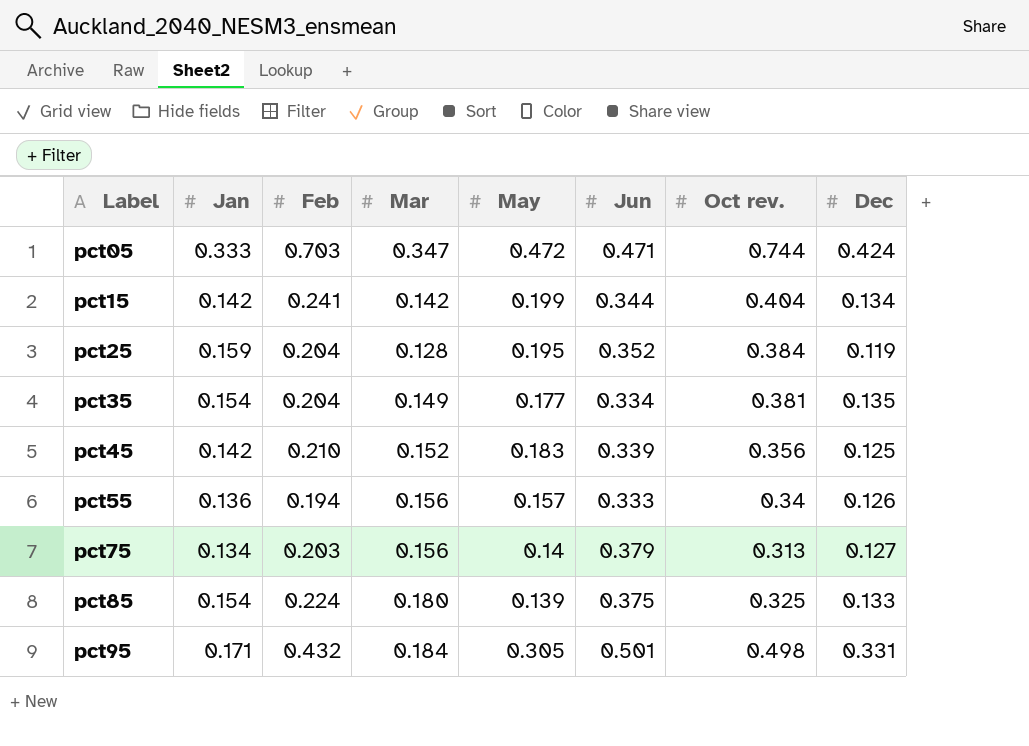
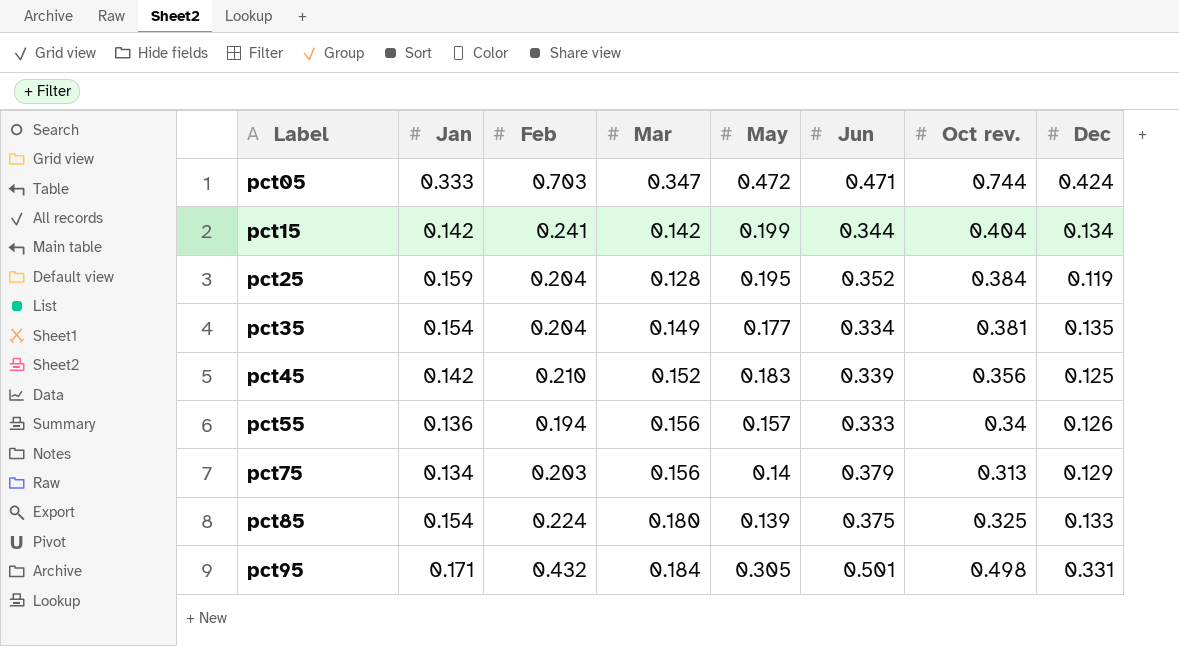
pct75 | Dec: 0.127 -> 0.129

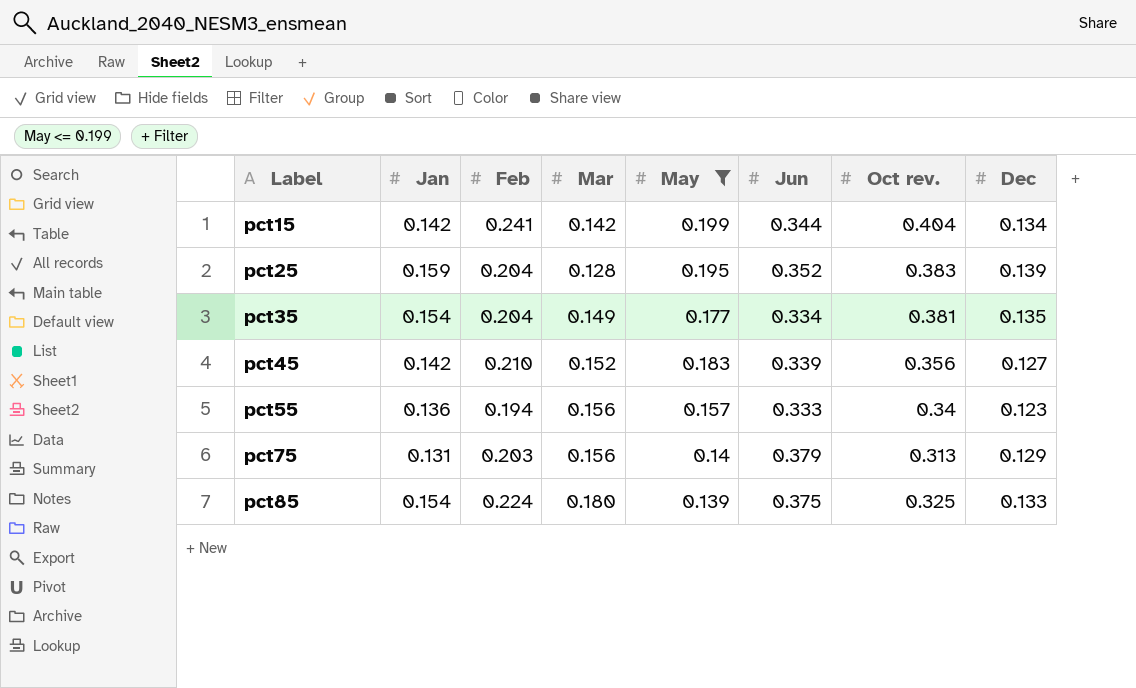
filter: none -> May <= 0.199
pct25 | Oct rev.: 0.384 -> 0.383
pct25 | Dec: 0.119 -> 0.139
pct45 | Dec: 0.125 -> 0.127
pct55 | Dec: 0.126 -> 0.123
pct75 | Jan: 0.134 -> 0.131

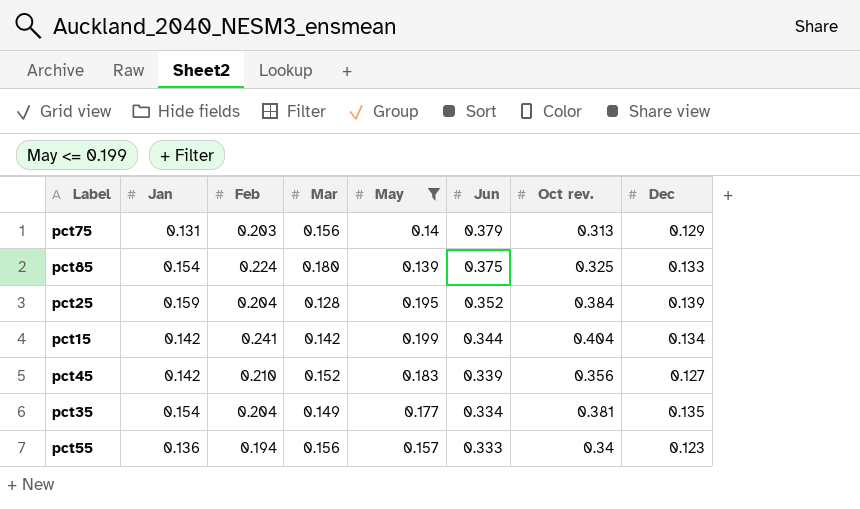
row order: Label ascending -> Jun descending
pct25 | Oct rev.: 0.383 -> 0.384

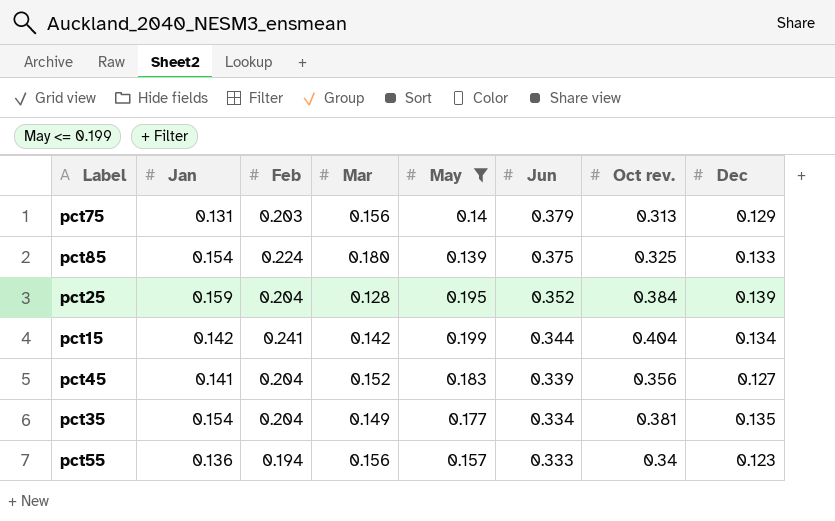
pct45 | Jan: 0.142 -> 0.141
pct45 | Feb: 0.210 -> 0.204

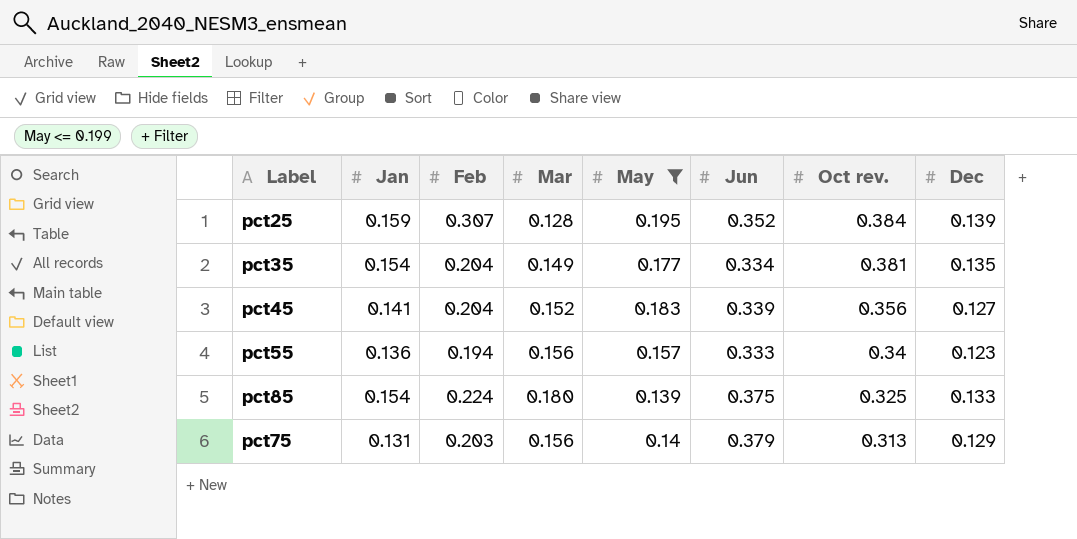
row order: Jun descending -> Oct rev. descending
row pct15: 0.142 | 0.241 | 0.142 | 0.199 | 0.344 | 0.404 | 0.134 -> none
pct25 | Feb: 0.204 -> 0.307

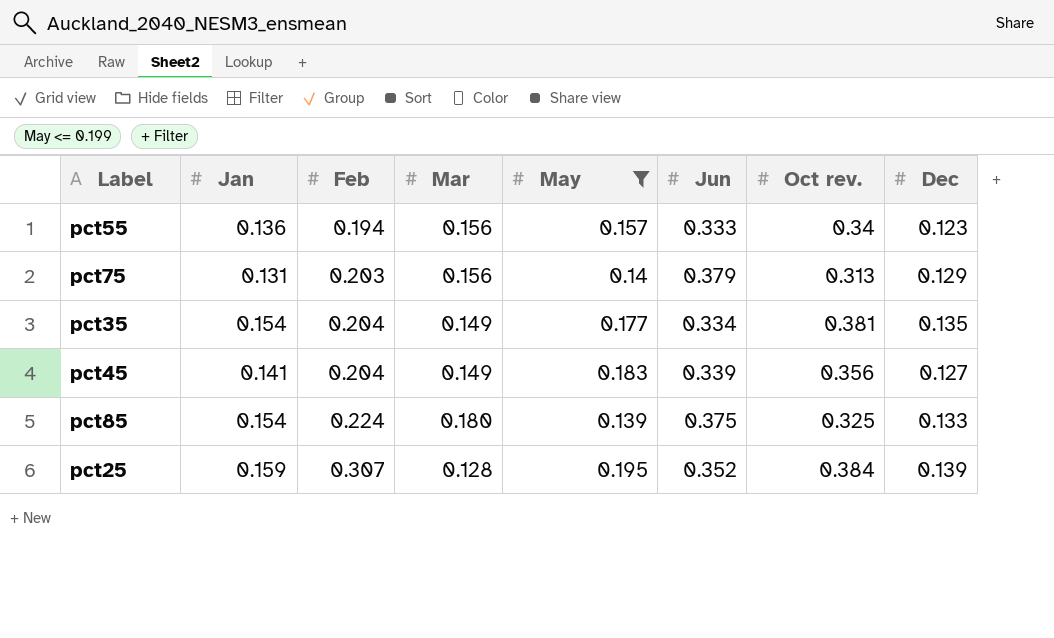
row order: Oct rev. descending -> Feb ascending
pct45 | Mar: 0.152 -> 0.149

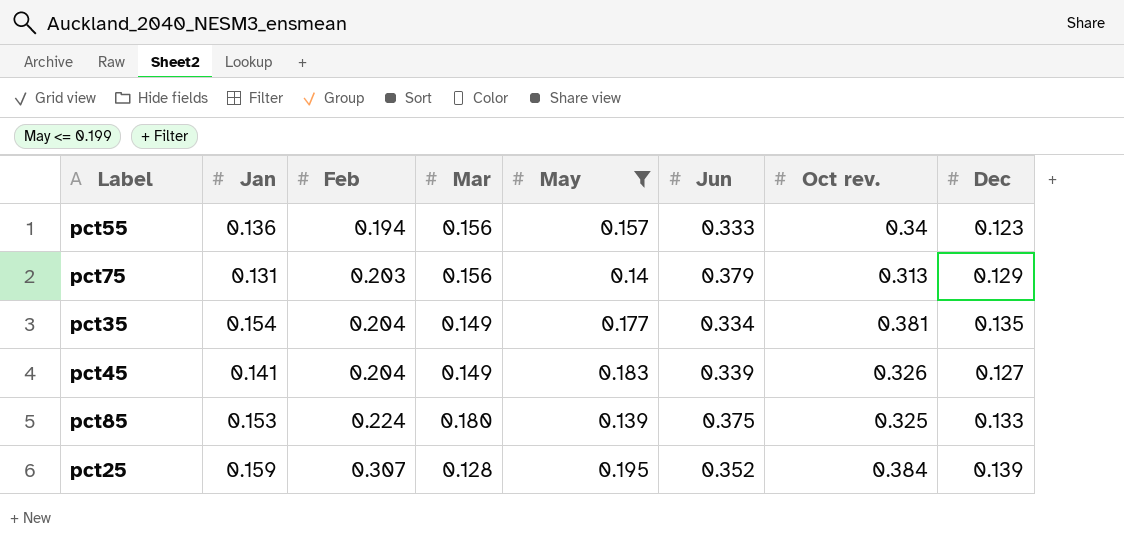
pct45 | Oct rev.: 0.356 -> 0.326
pct85 | Jan: 0.154 -> 0.153

